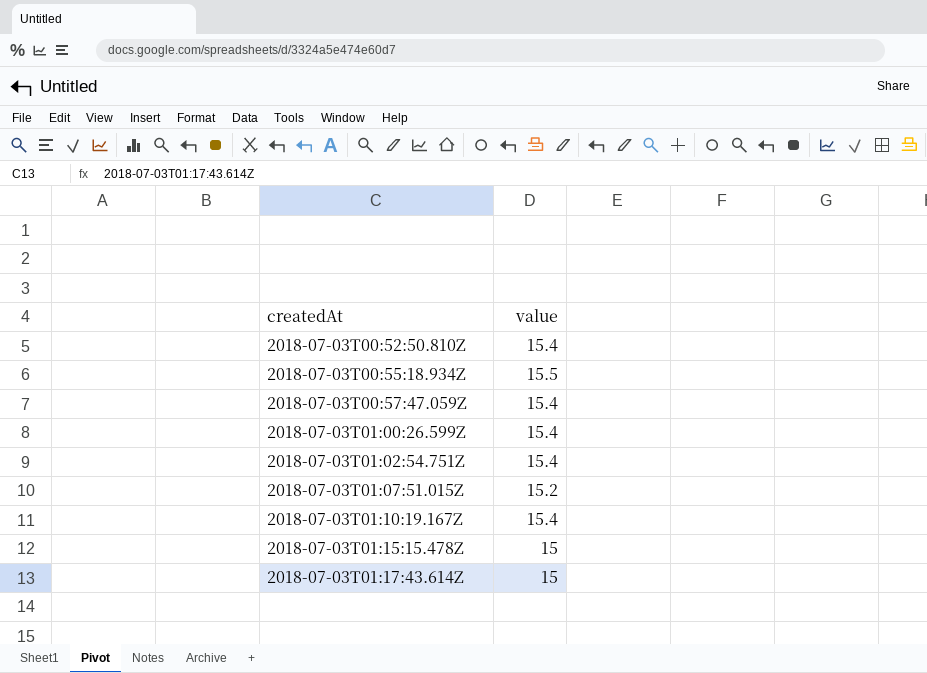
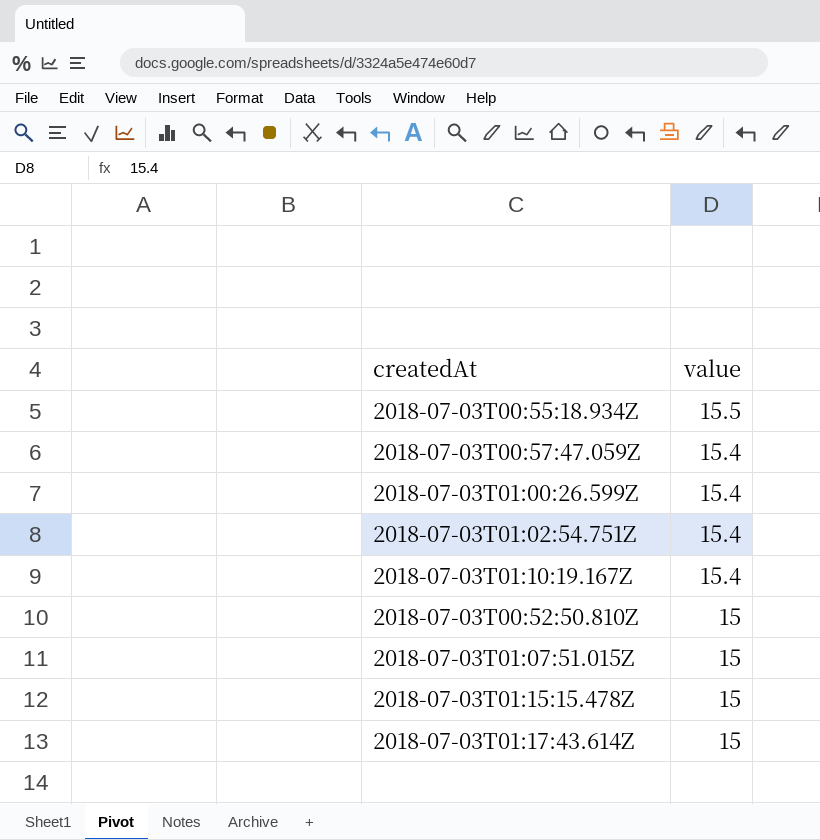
row order: createdAt ascending -> value descending
2018-07-03T00:52:50.810Z | value: 15.4 -> 15
2018-07-03T01:07:51.015Z | value: 15.2 -> 15

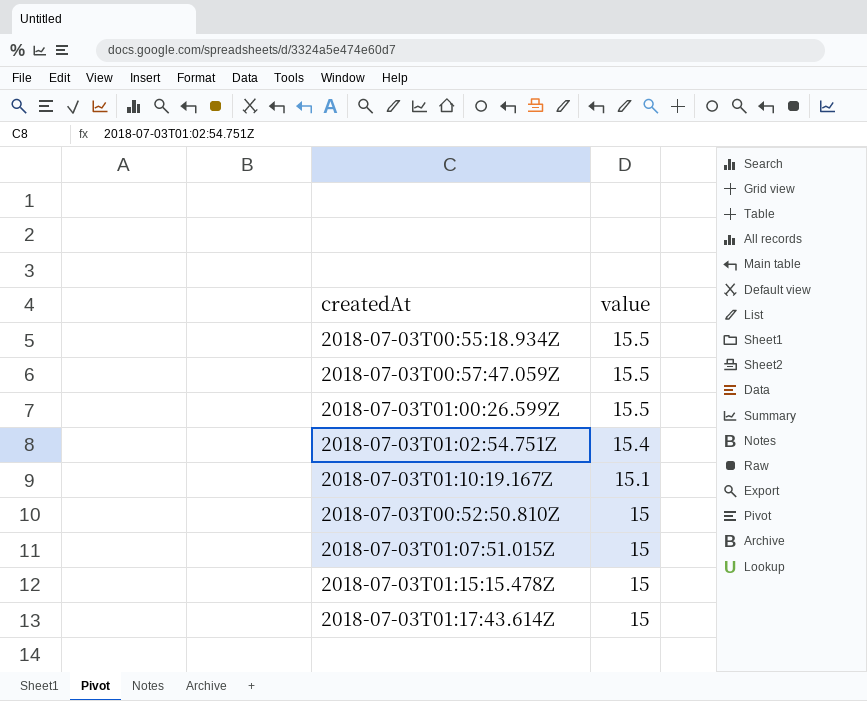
2018-07-03T00:57:47.059Z | value: 15.4 -> 15.5
2018-07-03T01:00:26.599Z | value: 15.4 -> 15.5
2018-07-03T01:10:19.167Z | value: 15.4 -> 15.1

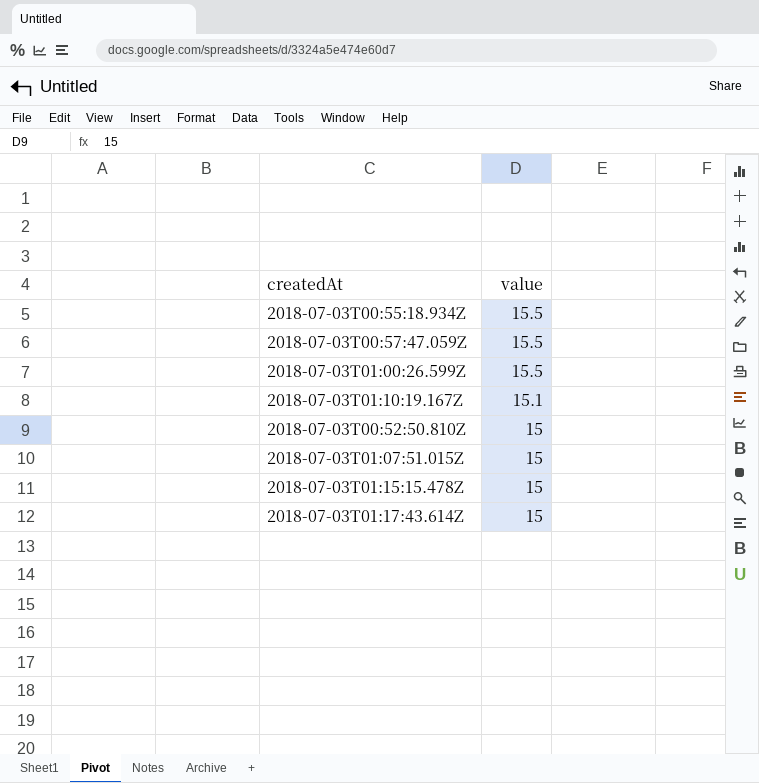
row 2018-07-03T01:02:54.751Z: 15.4 -> none

